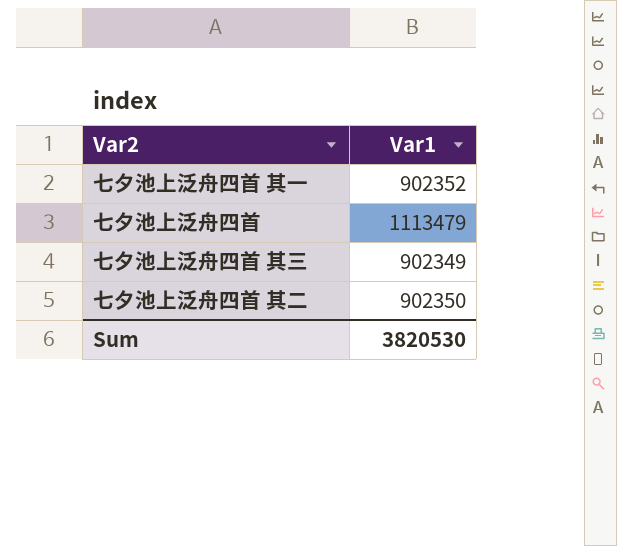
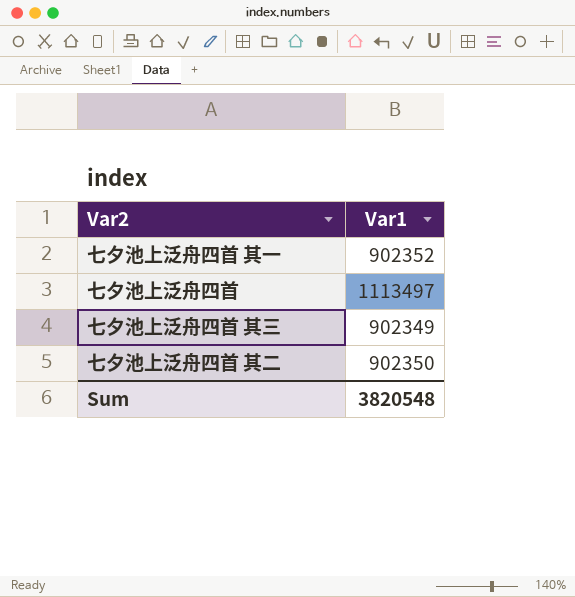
七夕池上泛舟四首 | Var1: 1113479 -> 1113497
Sum | Var1: 3820530 -> 3820548

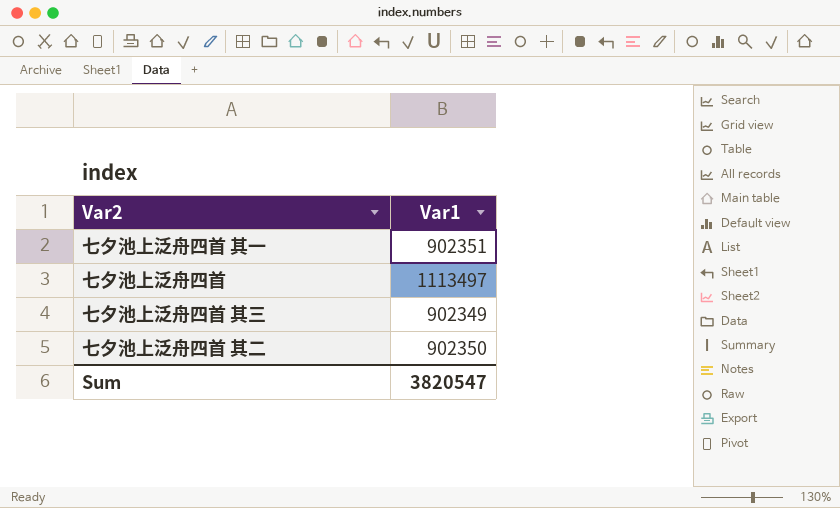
七夕池上泛舟四首 其一 | Var1: 902352 -> 902351
Sum | Var1: 3820548 -> 3820547

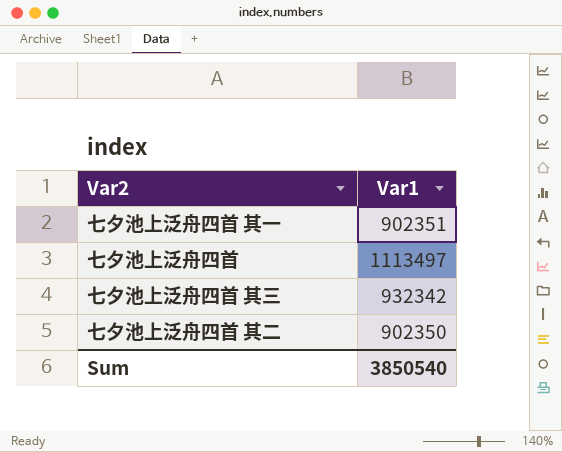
七夕池上泛舟四首 其三 | Var1: 902349 -> 932342
Sum | Var1: 3820547 -> 3850540

